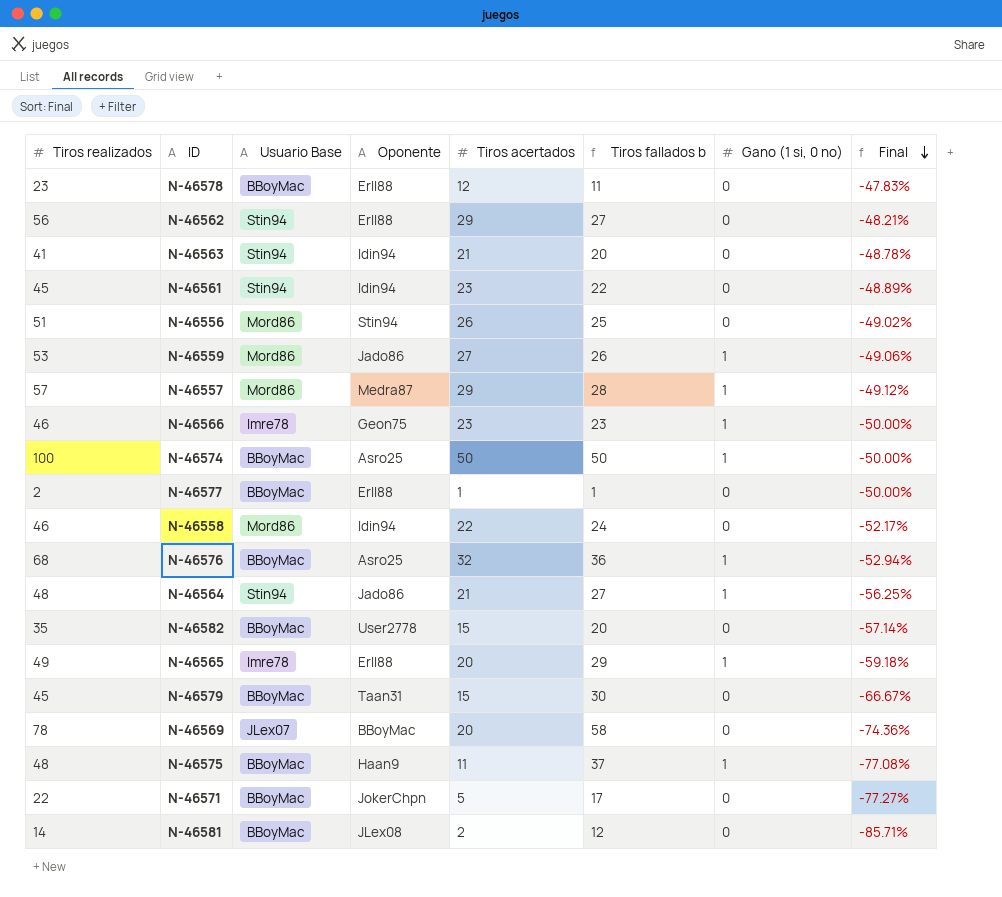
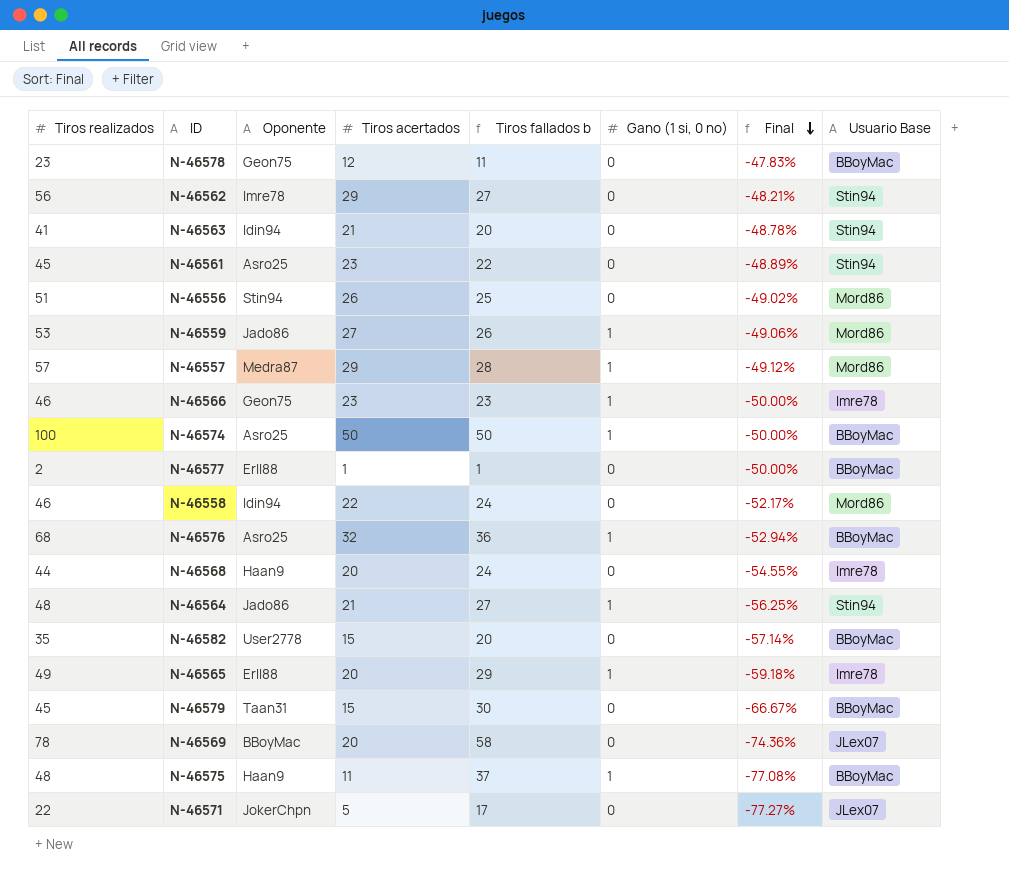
column Usuario Base | position: 3 -> 8
row N-46581: 14 | BBoyMac | JLex08 | 2 | 12 | 0 | -85.71% -> none
N-46578 | Oponente: Erll88 -> Geon75
N-46562 | Oponente: Erll88 -> Imre78
N-46561 | Oponente: Idin94 -> Asro25
row N-46568: none -> 44 | Haan9 | 20 | 24 | 0 | -54.55% | Imre78
N-46571 | Usuario Base: BBoyMac -> JLex07

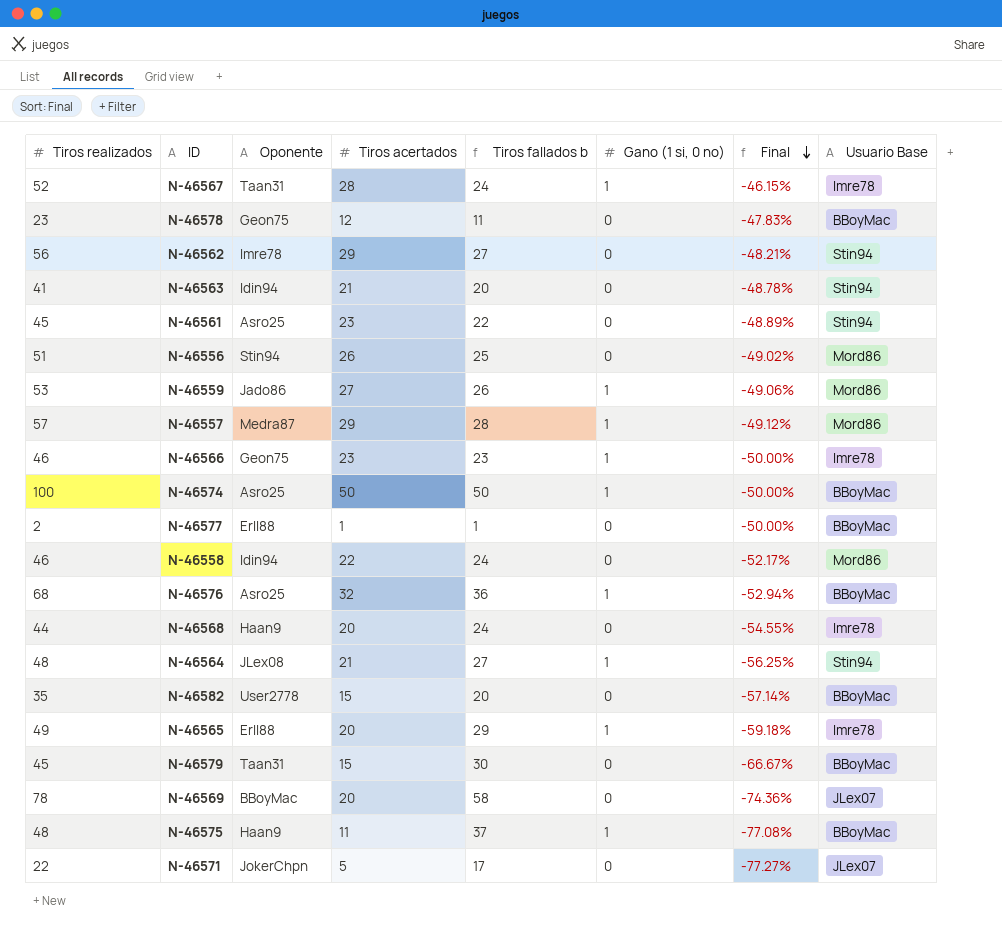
row N-46567: none -> 52 | Taan31 | 28 | 24 | 1 | -46.15% | Imre78
N-46564 | Oponente: Jado86 -> JLex08

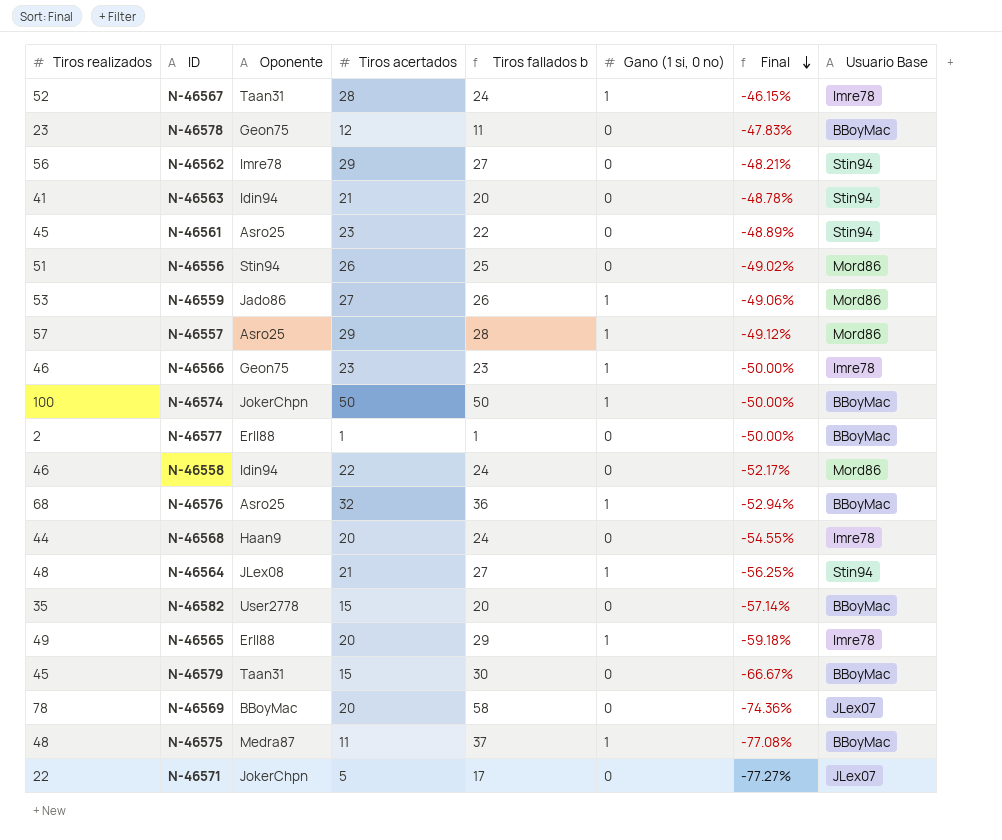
N-46557 | Oponente: Medra87 -> Asro25
N-46574 | Oponente: Asro25 -> JokerChpn
N-46575 | Oponente: Haan9 -> Medra87

